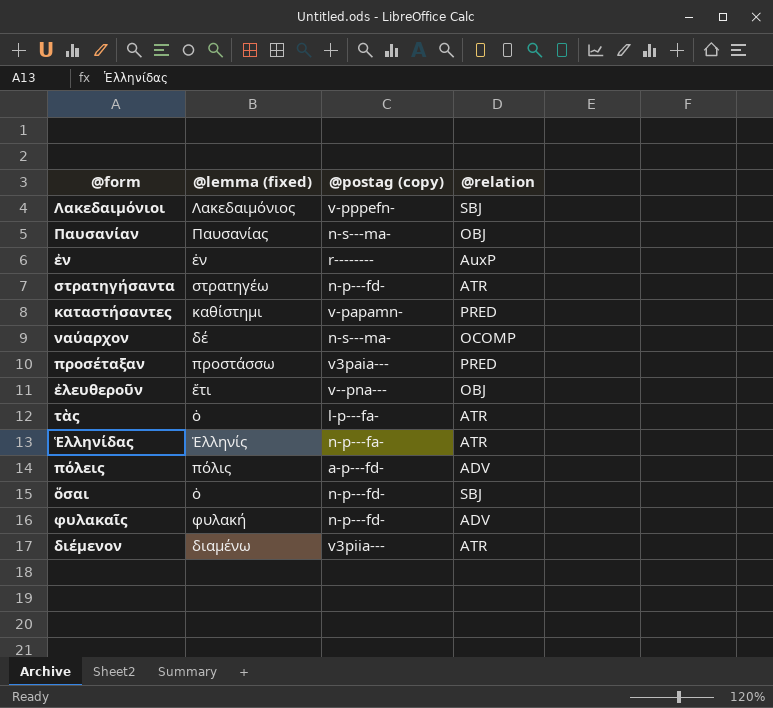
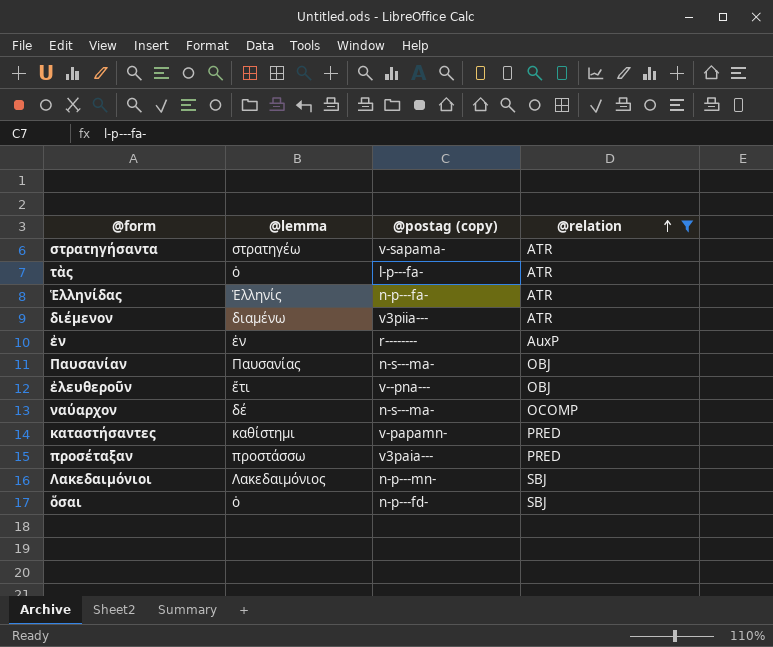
filter: none -> @relation != ADV
row order: none -> @relation ascending
column name: @lemma (fixed) -> @lemma
στρατηγήσαντα | @postag (copy): n-p---fd- -> v-sapama-
Λακεδαιμόνιοι | @postag (copy): v-pppefn- -> n-p---mn-

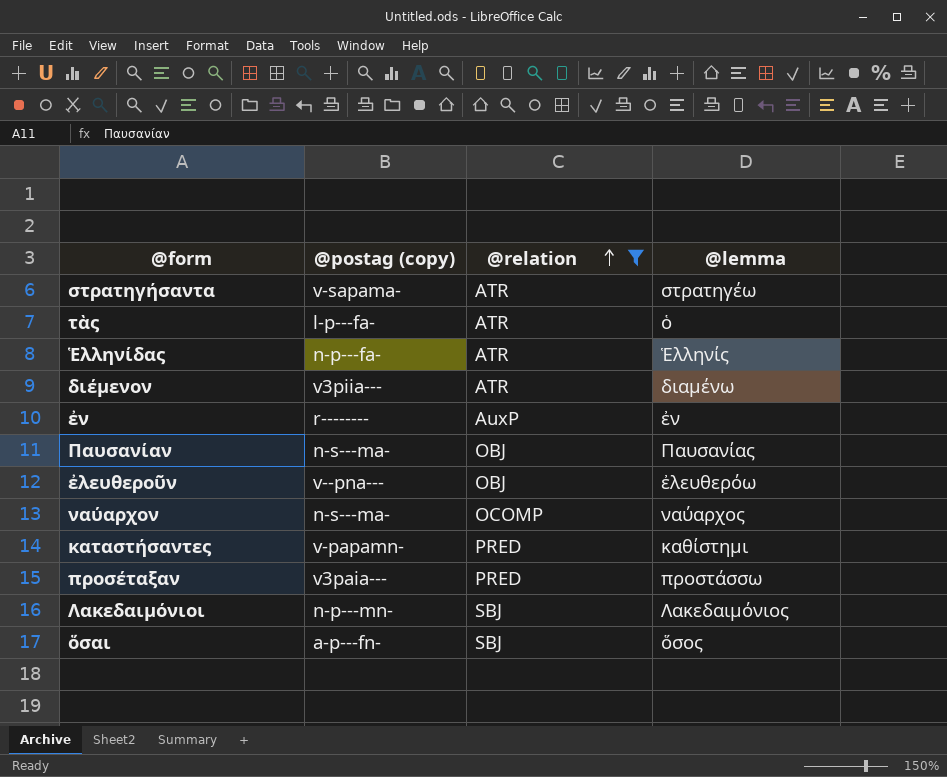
column @lemma | position: 2 -> 4
ἐλευθεροῦν | @lemma: ἔτι -> ἐλευθερόω
ναύαρχον | @lemma: δέ -> ναύαρχος
ὅσαι | @postag (copy): n-p---fd- -> a-p---fn-
ὅσαι | @lemma: ὁ -> ὅσος

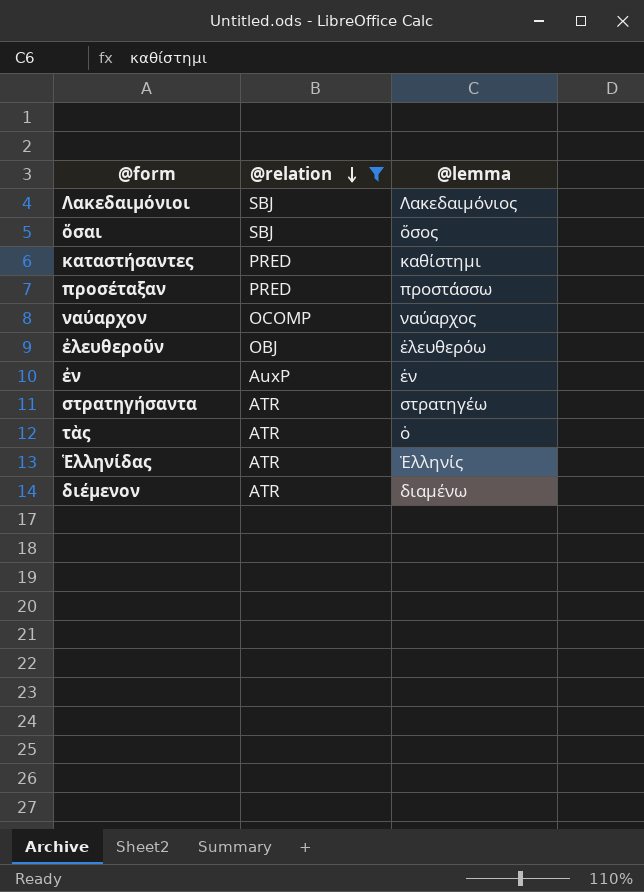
row order: @relation ascending -> @relation descending
column @postag (copy) | position: 2 -> none
row Παυσανίαν: n-s---ma- | OBJ | Παυσανίας -> none

